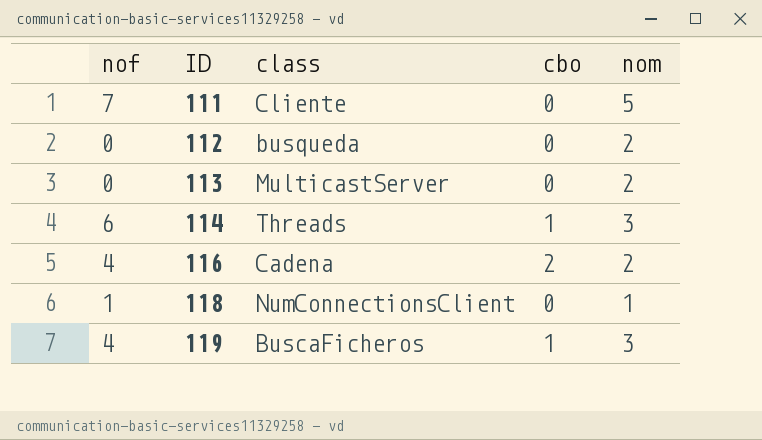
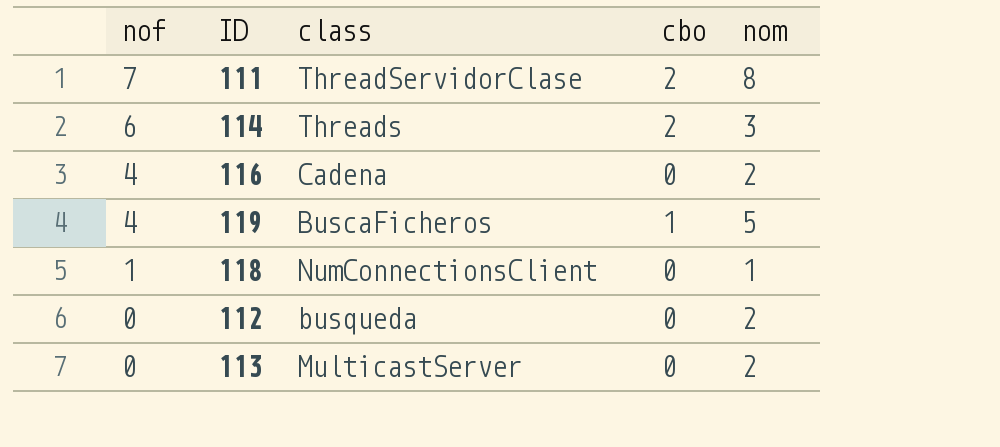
row order: ID ascending -> nof descending
111 | class: Cliente -> ThreadServidorClase
111 | cbo: 0 -> 2
111 | nom: 5 -> 8
114 | cbo: 1 -> 2
116 | cbo: 2 -> 0
119 | nom: 3 -> 5

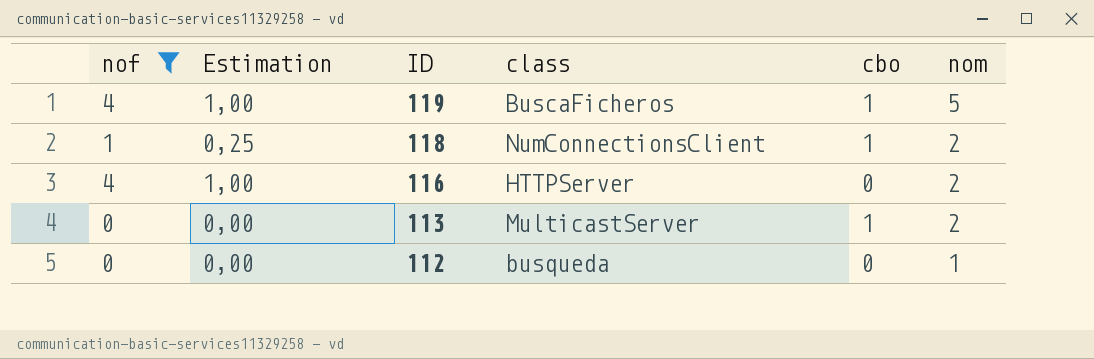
filter: none -> nof <= 4
row order: nof descending -> ID descending
column Estimation | formula: none -> [nof] * 0,25
118 | cbo: 0 -> 1
118 | nom: 1 -> 2
116 | class: Cadena -> HTTPServer
113 | cbo: 0 -> 1
112 | nom: 2 -> 1

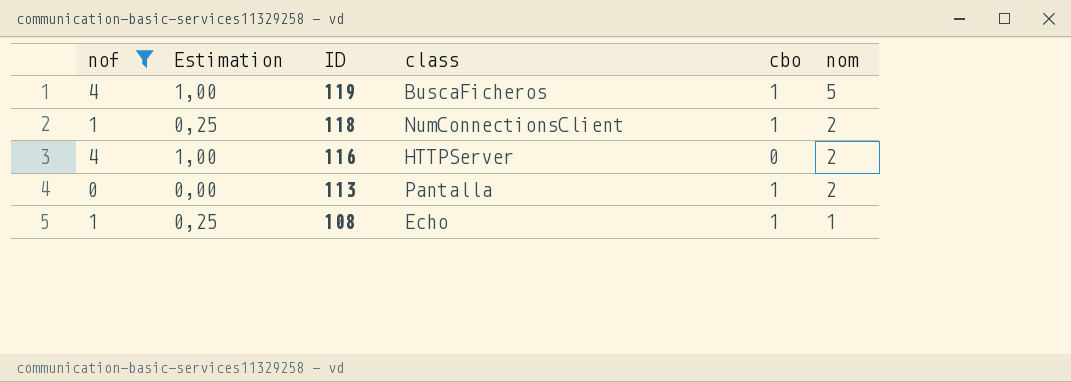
row 112: 0 | 0,00 | busqueda | 0 | 1 -> none
113 | class: MulticastServer -> Pantalla
row 108: none -> 1 | 0,25 | Echo | 1 | 1

